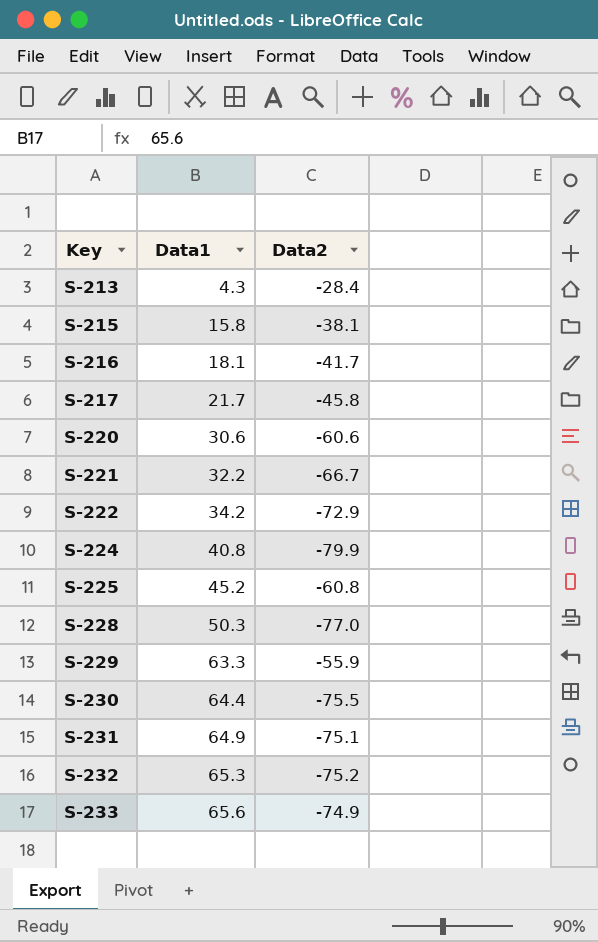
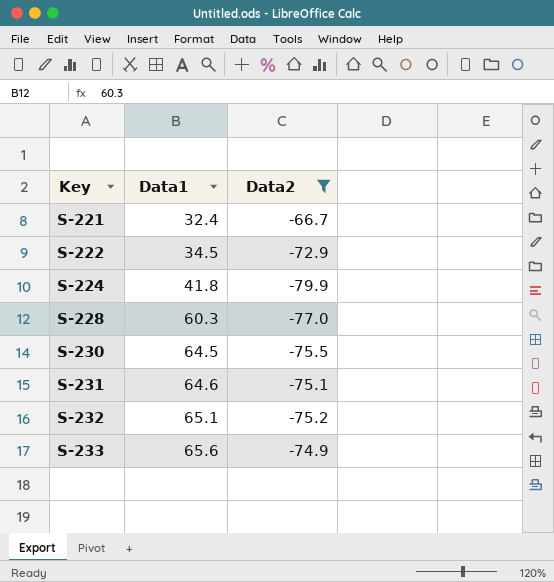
filter: none -> Data2 <= -66.7
S-221 | Data1: 32.2 -> 32.4
S-222 | Data1: 34.2 -> 34.5
S-224 | Data1: 40.8 -> 41.8
S-228 | Data1: 50.3 -> 60.3
S-230 | Data1: 64.4 -> 64.5
S-231 | Data1: 64.9 -> 64.6
S-232 | Data1: 65.3 -> 65.1

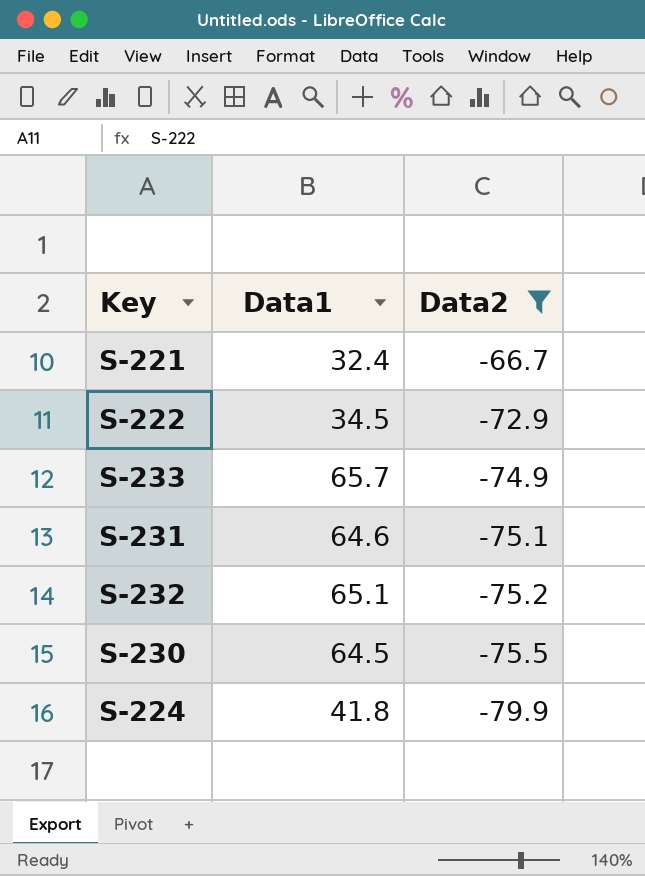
row order: Key ascending -> Data2 descending
row S-228: 60.3 | -77.0 -> none
S-233 | Data1: 65.6 -> 65.7

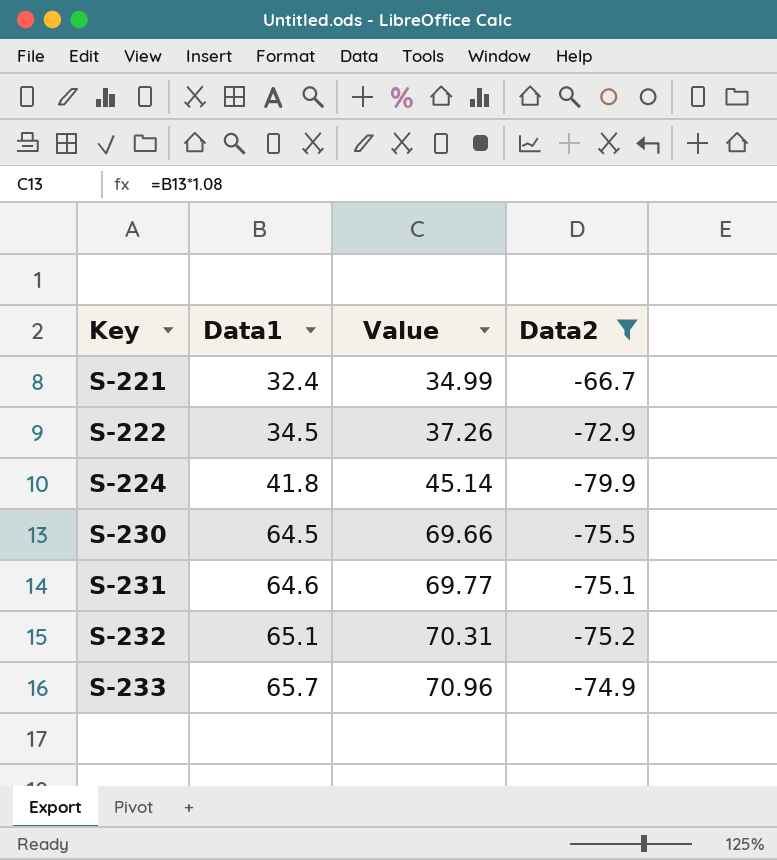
row order: Data2 descending -> Key ascending
column Value | formula: none -> [Data1] * 1.08

